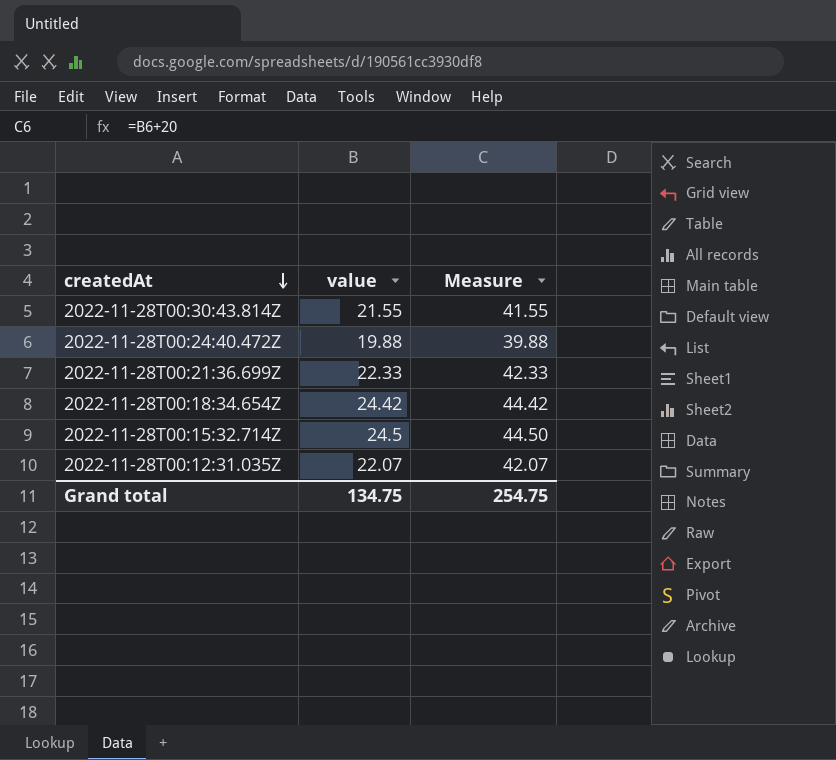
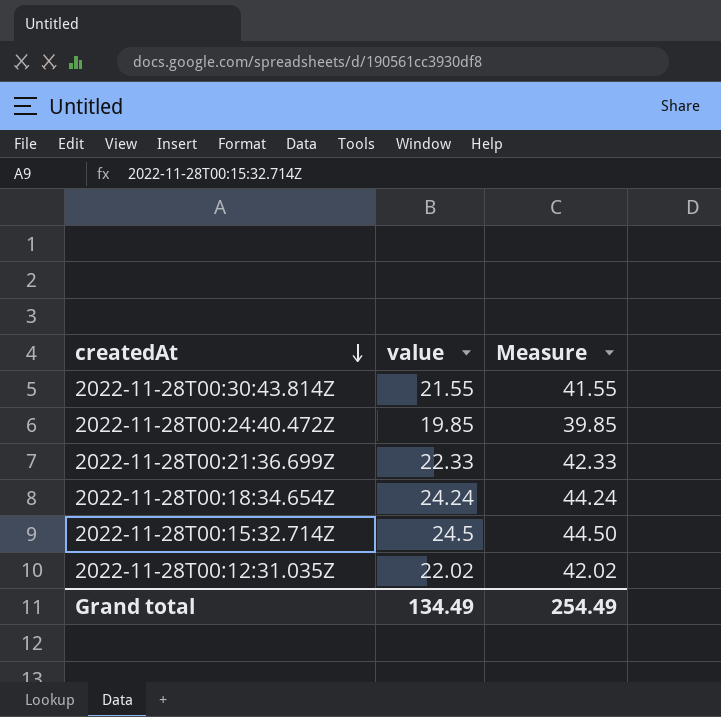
2022-11-28T00:24:40.472Z | value: 19.88 -> 19.85
2022-11-28T00:24:40.472Z | Measure: 39.88 -> 39.85
2022-11-28T00:18:34.654Z | value: 24.42 -> 24.24
2022-11-28T00:18:34.654Z | Measure: 44.42 -> 44.24
2022-11-28T00:12:31.035Z | value: 22.07 -> 22.02
2022-11-28T00:12:31.035Z | Measure: 42.07 -> 42.02
Grand total | value: 134.75 -> 134.49
Grand total | Measure: 254.75 -> 254.49

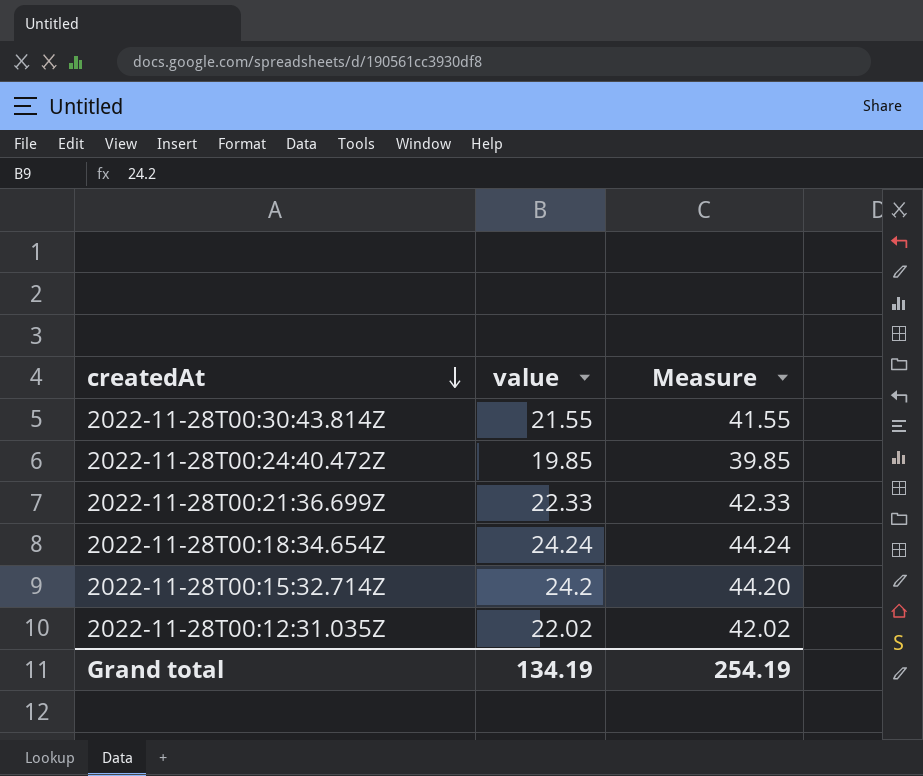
2022-11-28T00:15:32.714Z | value: 24.5 -> 24.2
2022-11-28T00:15:32.714Z | Measure: 44.50 -> 44.20
Grand total | value: 134.49 -> 134.19
Grand total | Measure: 254.49 -> 254.19

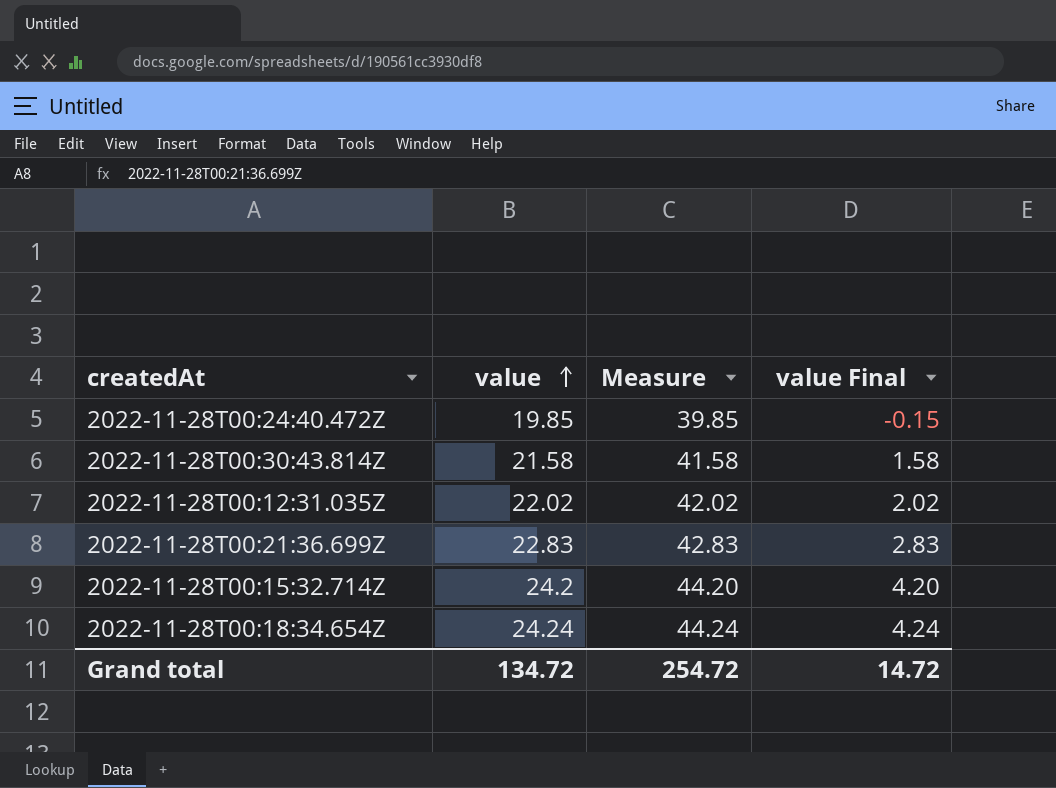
row order: createdAt descending -> value ascending
column value Final | formula: none -> [value] - 20
2022-11-28T00:30:43.814Z | value: 21.55 -> 21.58
2022-11-28T00:30:43.814Z | Measure: 41.55 -> 41.58
2022-11-28T00:21:36.699Z | value: 22.33 -> 22.83
2022-11-28T00:21:36.699Z | Measure: 42.33 -> 42.83
Grand total | value: 134.19 -> 134.72
Grand total | Measure: 254.19 -> 254.72

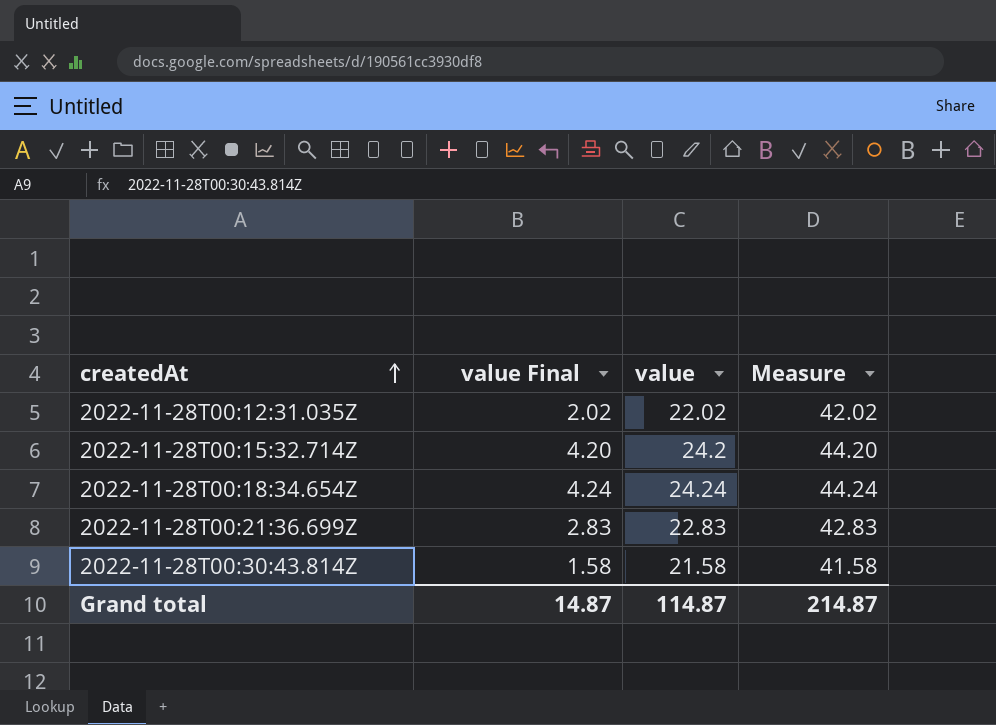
row order: value ascending -> createdAt ascending
column value Final | position: 4 -> 2
row 2022-11-28T00:24:40.472Z: 19.85 | 39.85 | -0.15 -> none
Grand total | value Final: 14.72 -> 14.87
Grand total | value: 134.72 -> 114.87
Grand total | Measure: 254.72 -> 214.87

